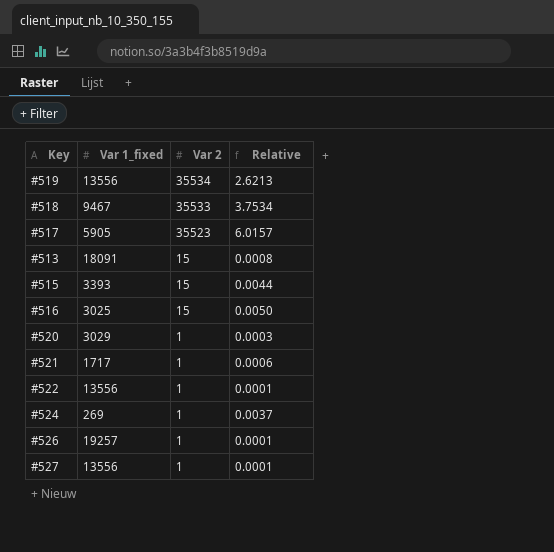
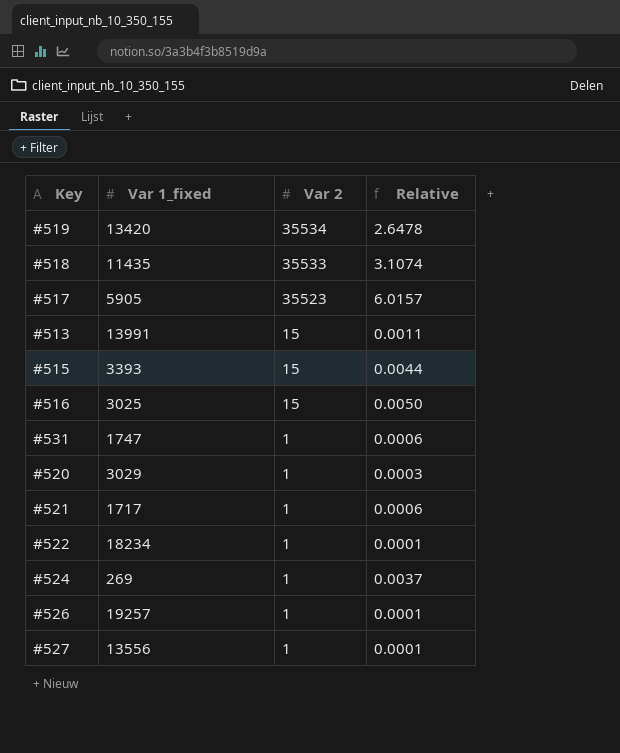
#519 | Var 1_fixed: 13556 -> 13420
#519 | Relative: 2.6213 -> 2.6478
#518 | Var 1_fixed: 9467 -> 11435
#518 | Relative: 3.7534 -> 3.1074
#513 | Var 1_fixed: 18091 -> 13991
#513 | Relative: 0.0008 -> 0.0011
row #531: none -> 1747 | 1 | 0.0006
#522 | Var 1_fixed: 13556 -> 18234

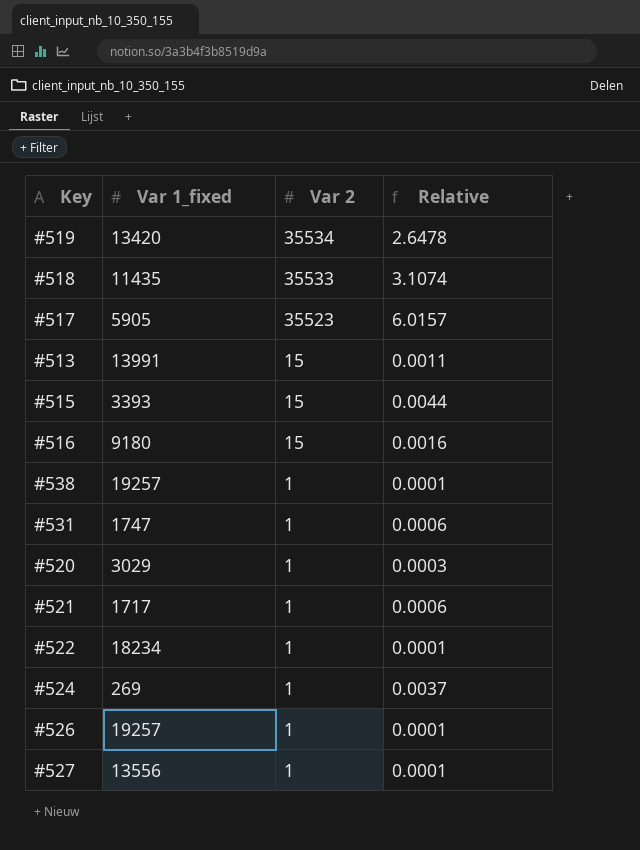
#516 | Var 1_fixed: 3025 -> 9180
#516 | Relative: 0.0050 -> 0.0016
row #538: none -> 19257 | 1 | 0.0001

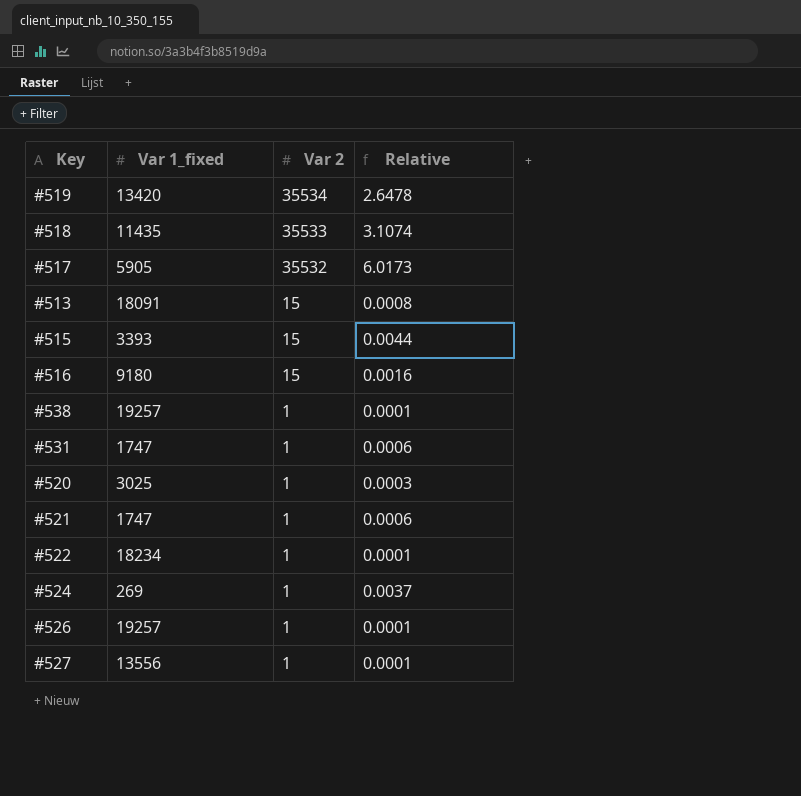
#517 | Var 2: 35523 -> 35532
#517 | Relative: 6.0157 -> 6.0173
#513 | Var 1_fixed: 13991 -> 18091
#513 | Relative: 0.0011 -> 0.0008
#520 | Var 1_fixed: 3029 -> 3025
#521 | Var 1_fixed: 1717 -> 1747

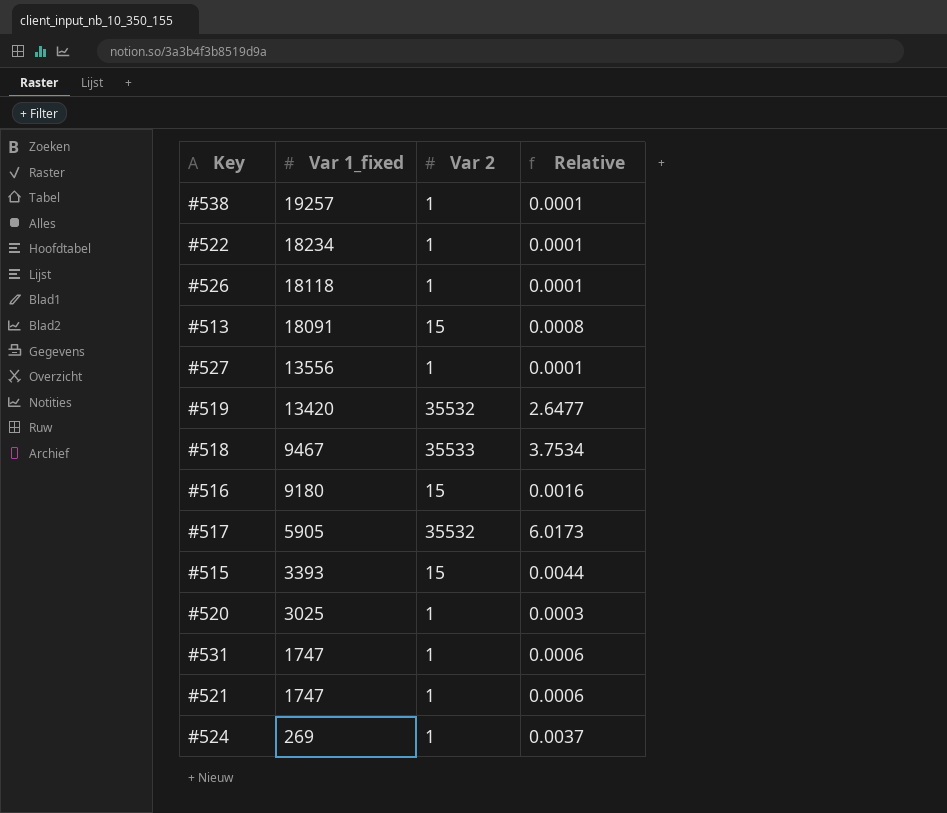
row order: Var 2 descending -> Var 1_fixed descending
#526 | Var 1_fixed: 19257 -> 18118
#519 | Var 2: 35534 -> 35532
#519 | Relative: 2.6478 -> 2.6477
#518 | Var 1_fixed: 11435 -> 9467
#518 | Relative: 3.1074 -> 3.7534

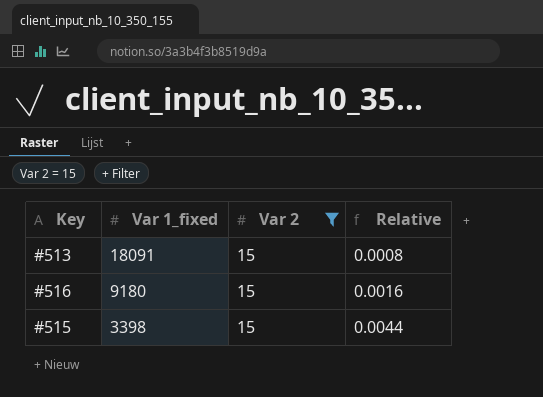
filter: none -> Var 2 = 15
#515 | Var 1_fixed: 3393 -> 3398

